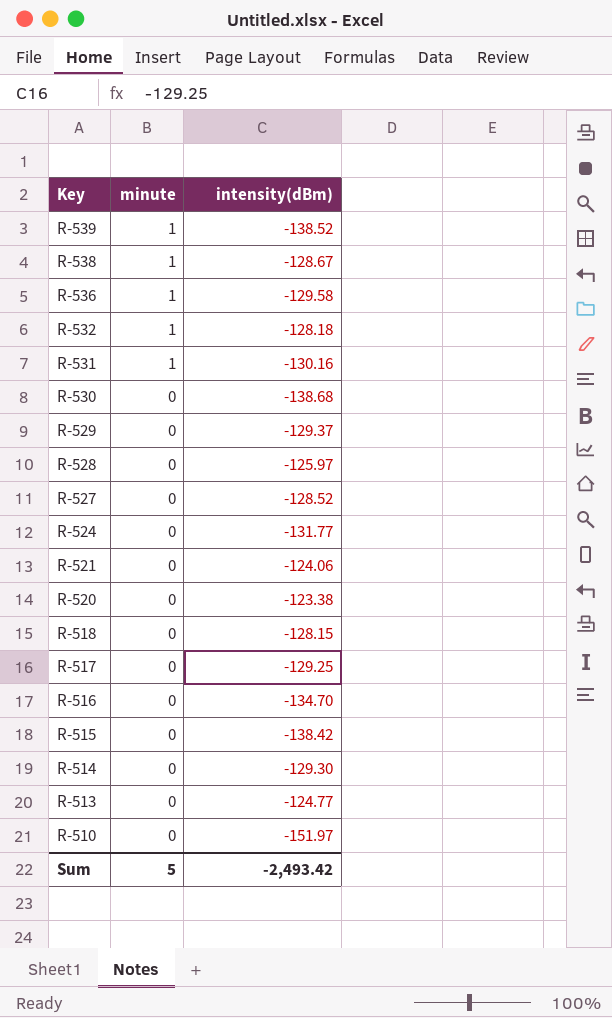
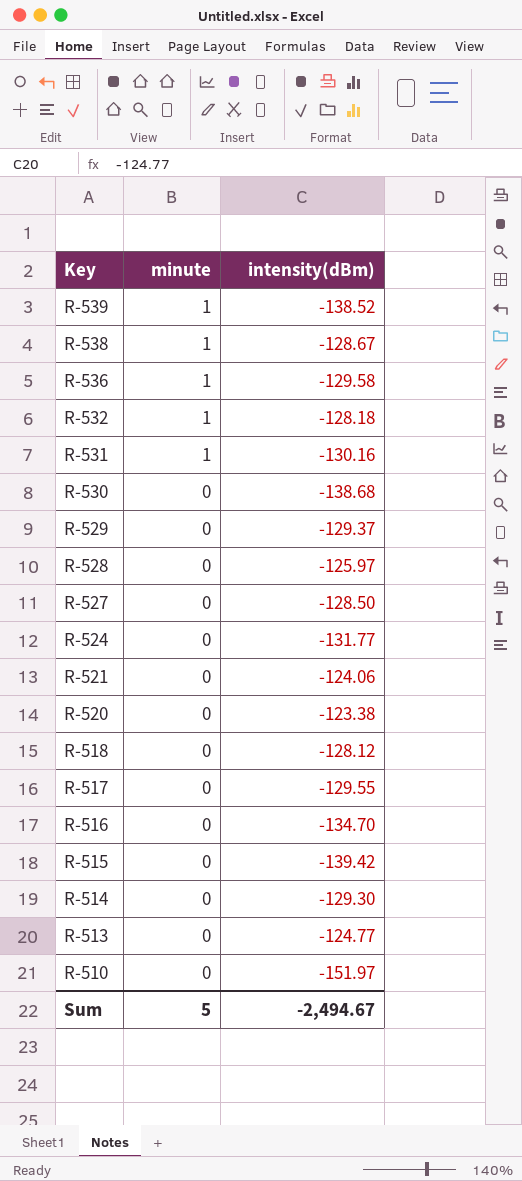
R-527 | intensity(dBm): -128.52 -> -128.50
R-518 | intensity(dBm): -128.15 -> -128.12
R-517 | intensity(dBm): -129.25 -> -129.55
R-515 | intensity(dBm): -138.42 -> -139.42
Sum | intensity(dBm): -2,493.42 -> -2,494.67

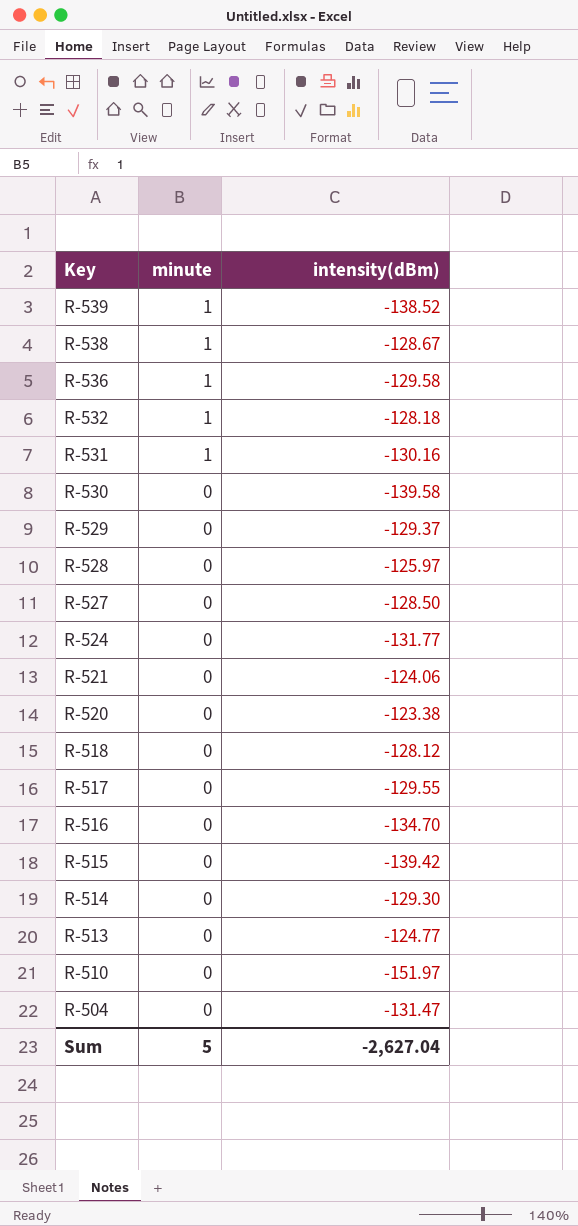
R-530 | intensity(dBm): -138.68 -> -139.58
row R-504: none -> 0 | -131.47
Sum | intensity(dBm): -2,494.67 -> -2,627.04

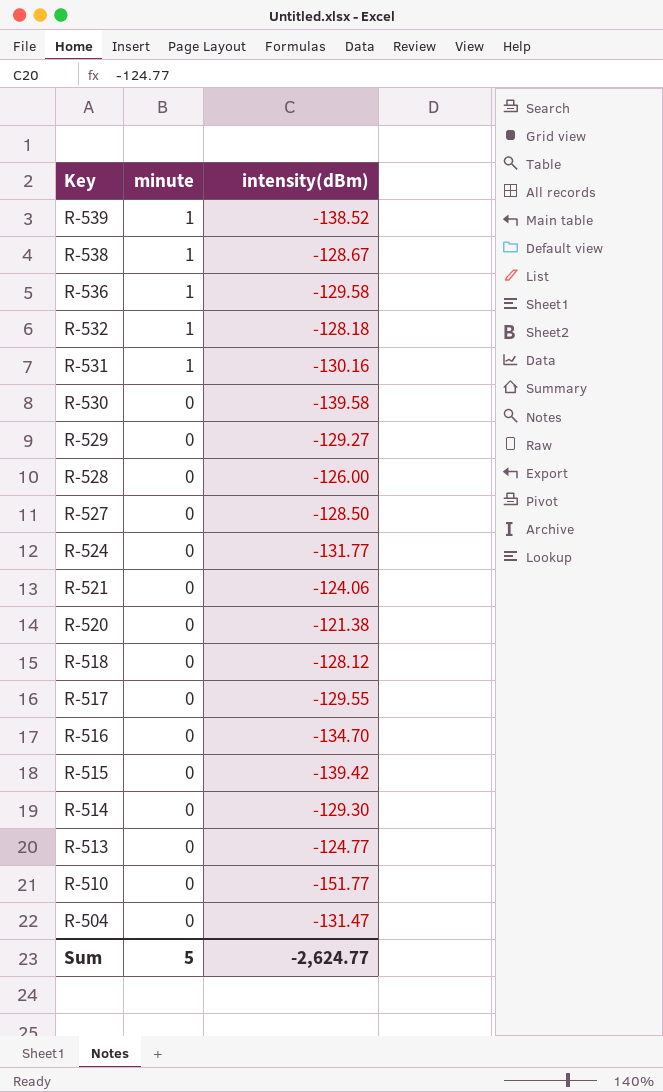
R-529 | intensity(dBm): -129.37 -> -129.27
R-528 | intensity(dBm): -125.97 -> -126.00
R-520 | intensity(dBm): -123.38 -> -121.38
R-510 | intensity(dBm): -151.97 -> -151.77
Sum | intensity(dBm): -2,627.04 -> -2,624.77

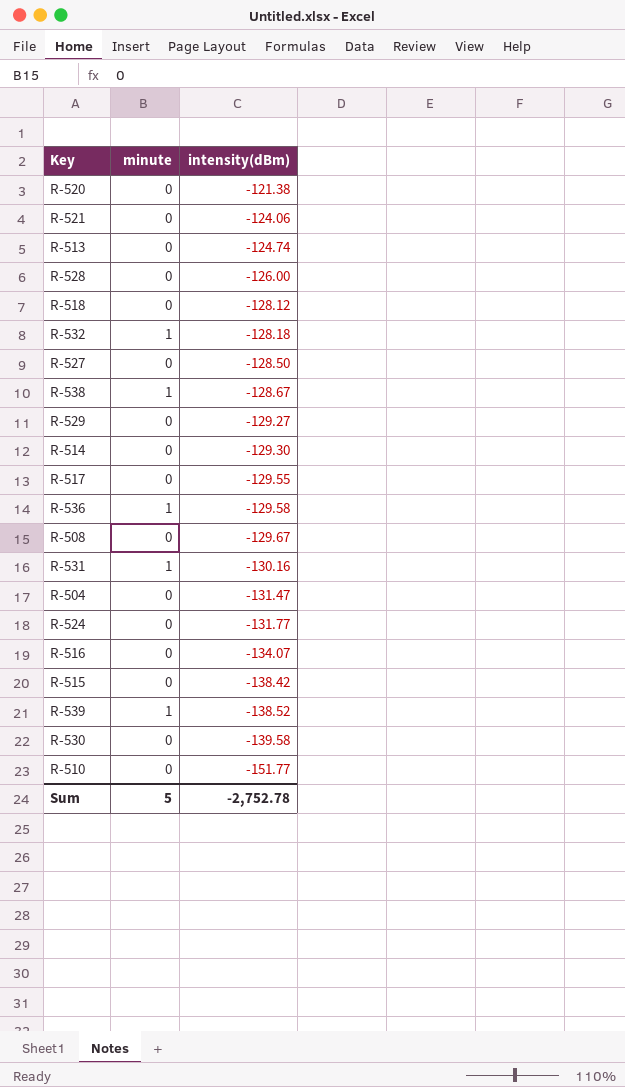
row order: Key descending -> intensity(dBm) descending
R-513 | intensity(dBm): -124.77 -> -124.74
row R-508: none -> 0 | -129.67
R-516 | intensity(dBm): -134.70 -> -134.07
R-515 | intensity(dBm): -139.42 -> -138.42
Sum | intensity(dBm): -2,624.77 -> -2,752.78

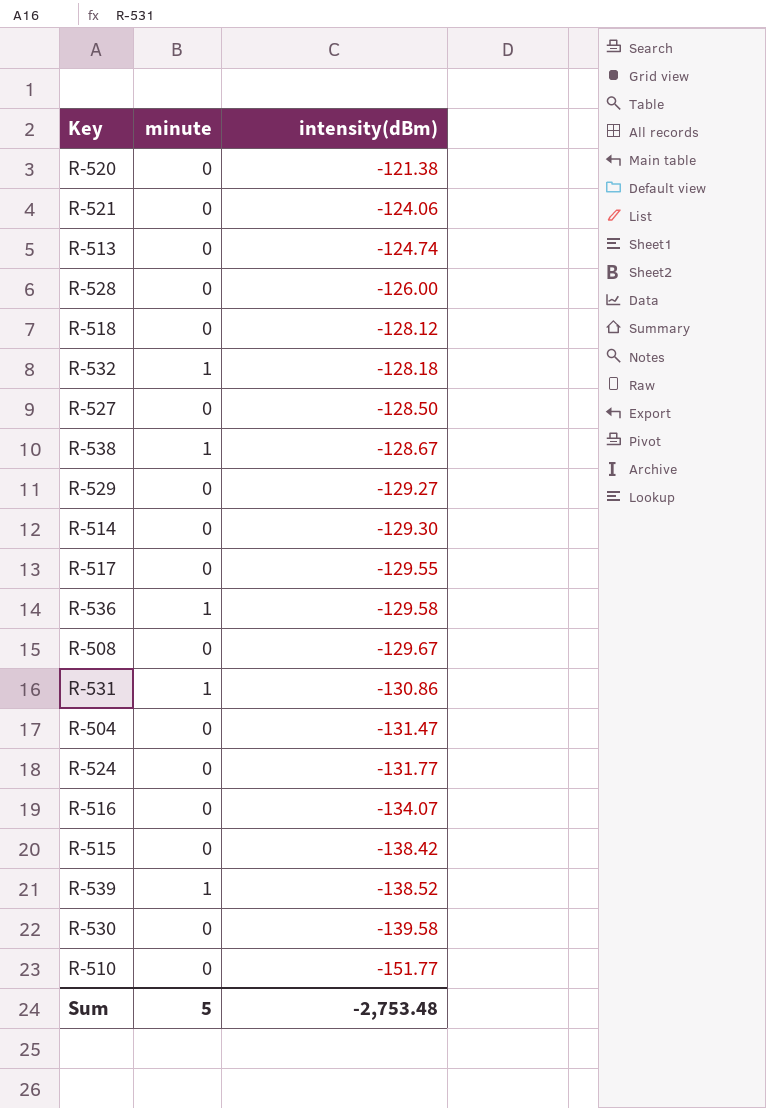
R-531 | intensity(dBm): -130.16 -> -130.86
Sum | intensity(dBm): -2,752.78 -> -2,753.48

